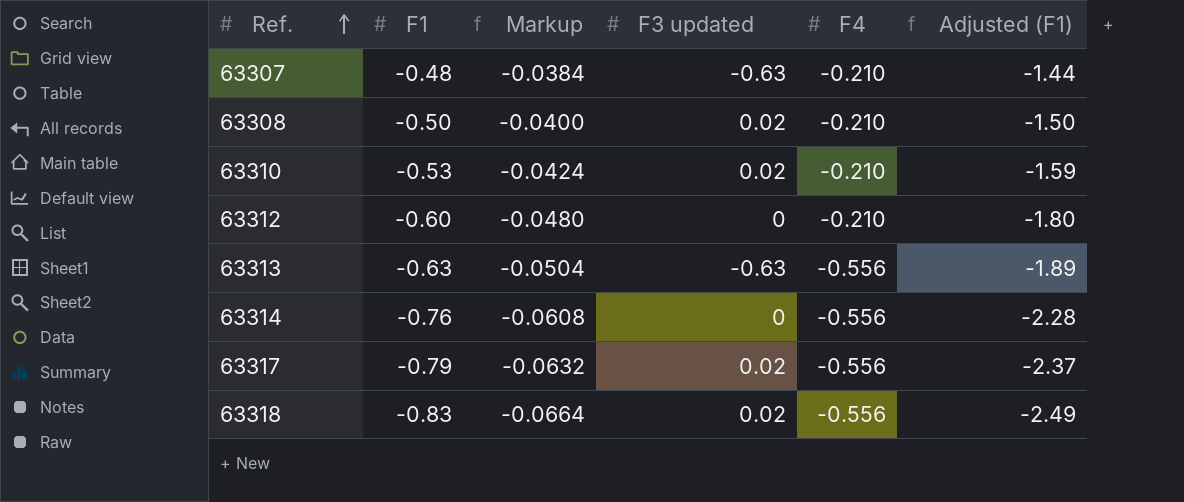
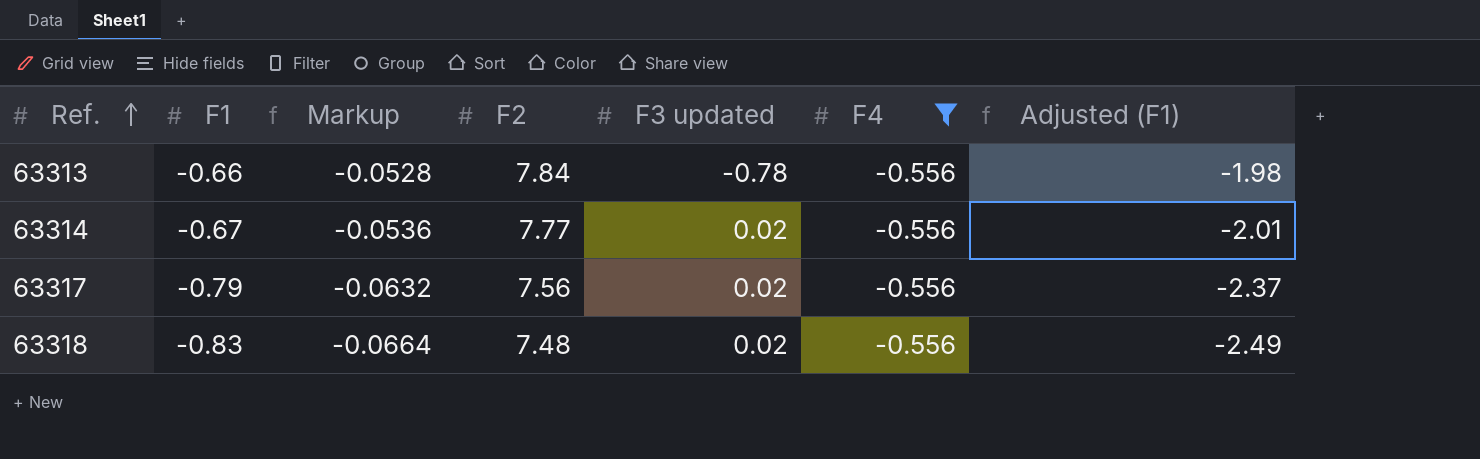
filter: none -> F4 = -0.556
column F2 | position: none -> 4
63313 | F1: -0.63 -> -0.66
63313 | Markup: -0.0504 -> -0.0528
63313 | F3 updated: -0.63 -> -0.78
63313 | Adjusted (F1): -1.89 -> -1.98
63314 | F1: -0.76 -> -0.67
63314 | Markup: -0.0608 -> -0.0536
63314 | F3 updated: 0 -> 0.02
63314 | Adjusted (F1): -2.28 -> -2.01

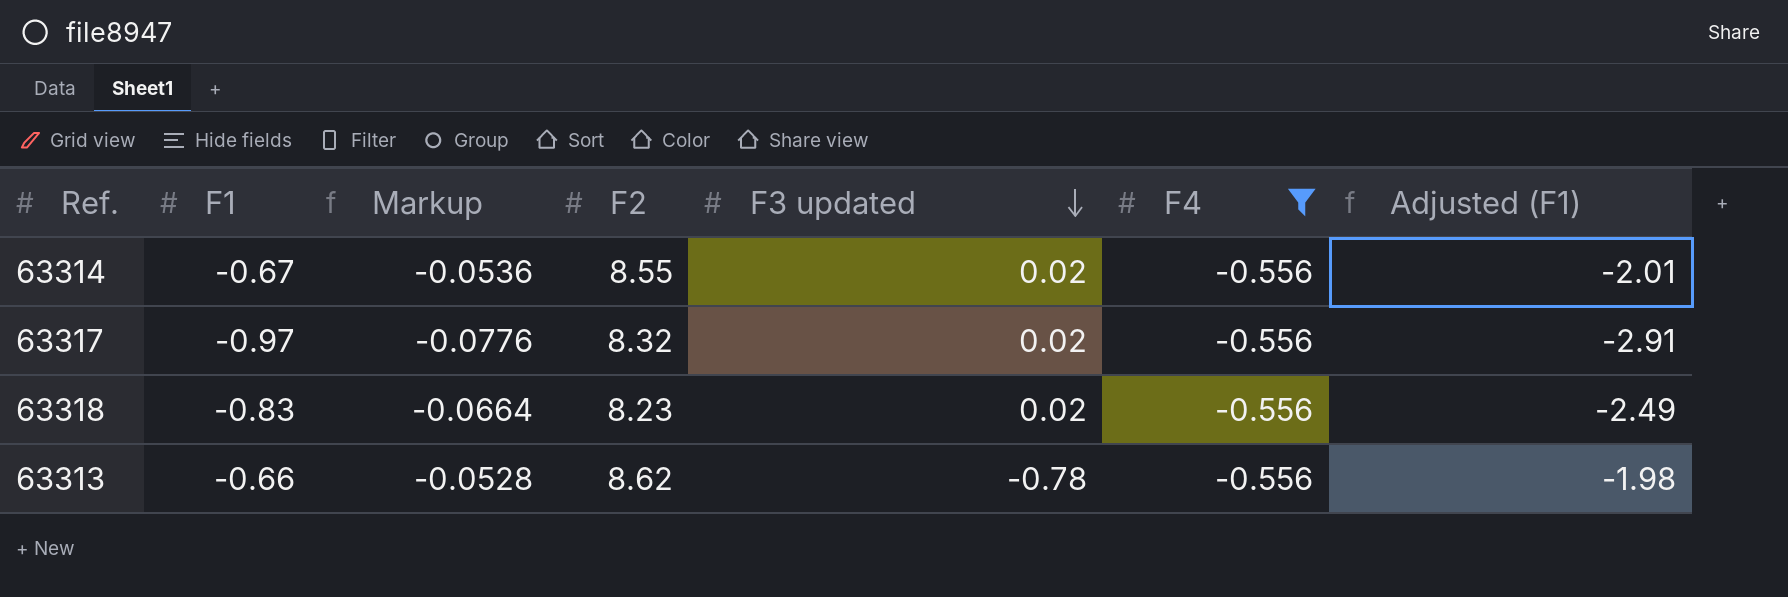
row order: Ref. ascending -> F3 updated descending
63314 | F2: 7.77 -> 8.55
63317 | F1: -0.79 -> -0.97
63317 | Markup: -0.0632 -> -0.0776
63317 | F2: 7.56 -> 8.32
63317 | Adjusted (F1): -2.37 -> -2.91
63318 | F2: 7.48 -> 8.23
63313 | F2: 7.84 -> 8.62

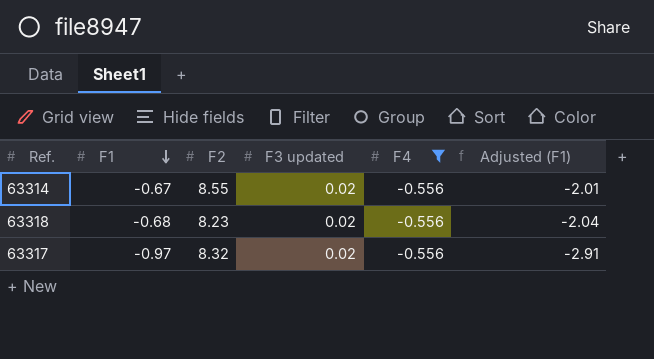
row order: F3 updated descending -> F1 descending
column Markup | formula: [F1] * 0.08 -> none
row 63313: -0.66 | -0.0528 | 8.62 | -0.78 | -0.556 | -1.98 -> none
63318 | F1: -0.83 -> -0.68
63318 | Adjusted (F1): -2.49 -> -2.04

